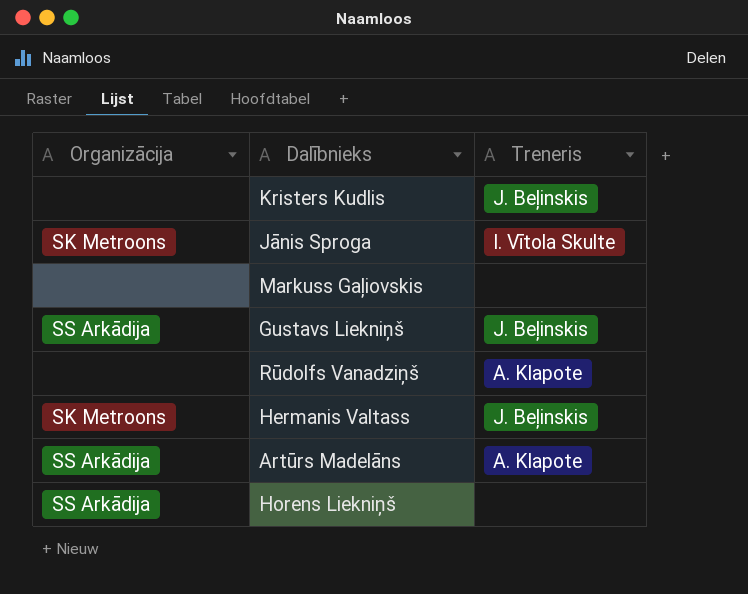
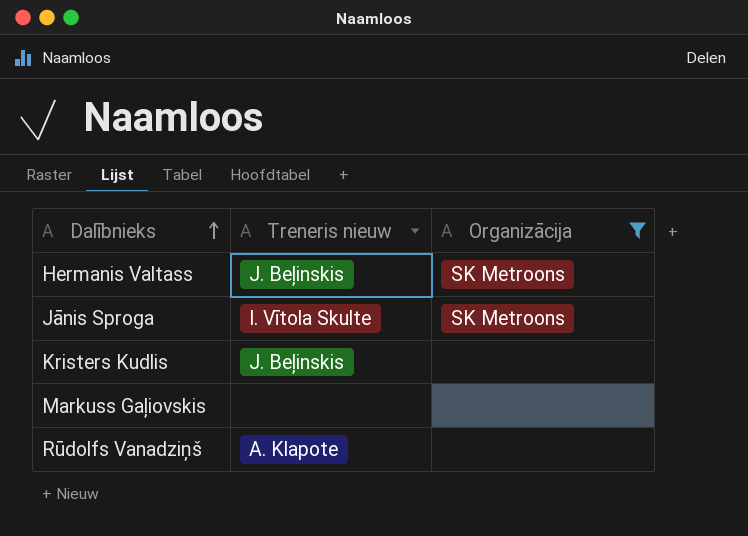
filter: none -> Organizācija != SS Arkādija
row order: none -> Dalībnieks ascending
column name: Treneris -> Treneris nieuw
column Organizācija | position: 1 -> 3

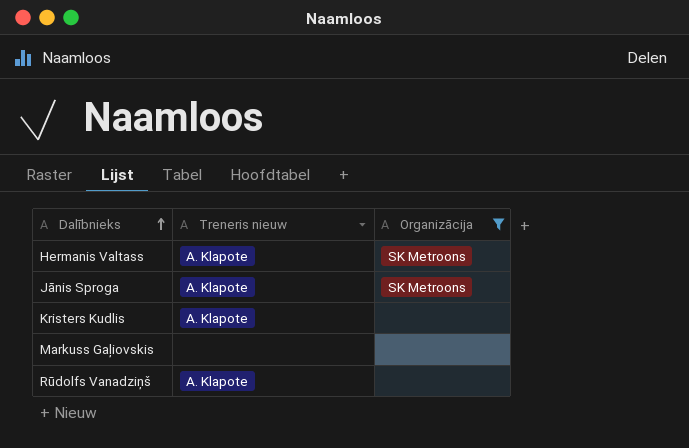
Hermanis Valtass | Treneris nieuw: J. Beļinskis -> A. Klapote
Jānis Sproga | Treneris nieuw: I. Vītola Skulte -> A. Klapote
Kristers Kudlis | Treneris nieuw: J. Beļinskis -> A. Klapote

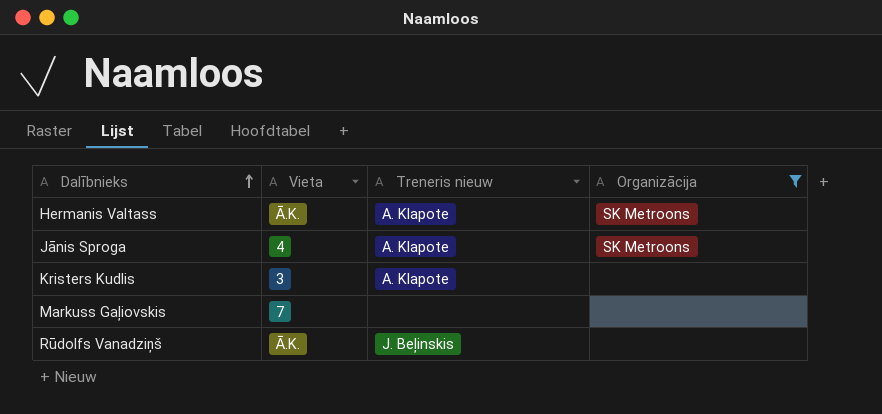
column Vieta | position: none -> 2
Rūdolfs Vanadziņš | Treneris nieuw: A. Klapote -> J. Beļinskis

